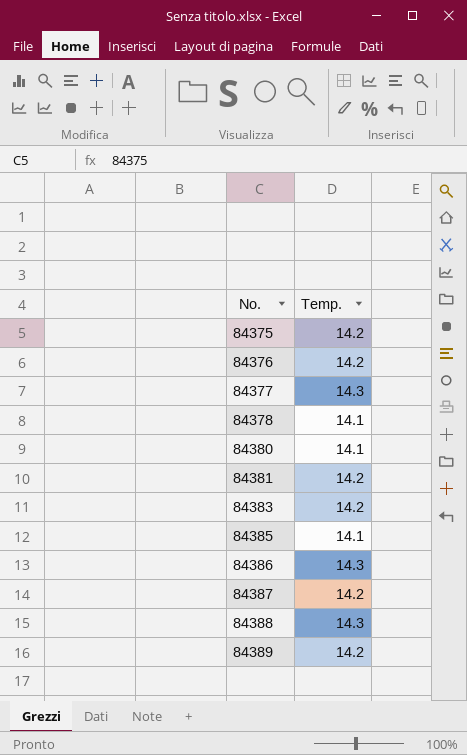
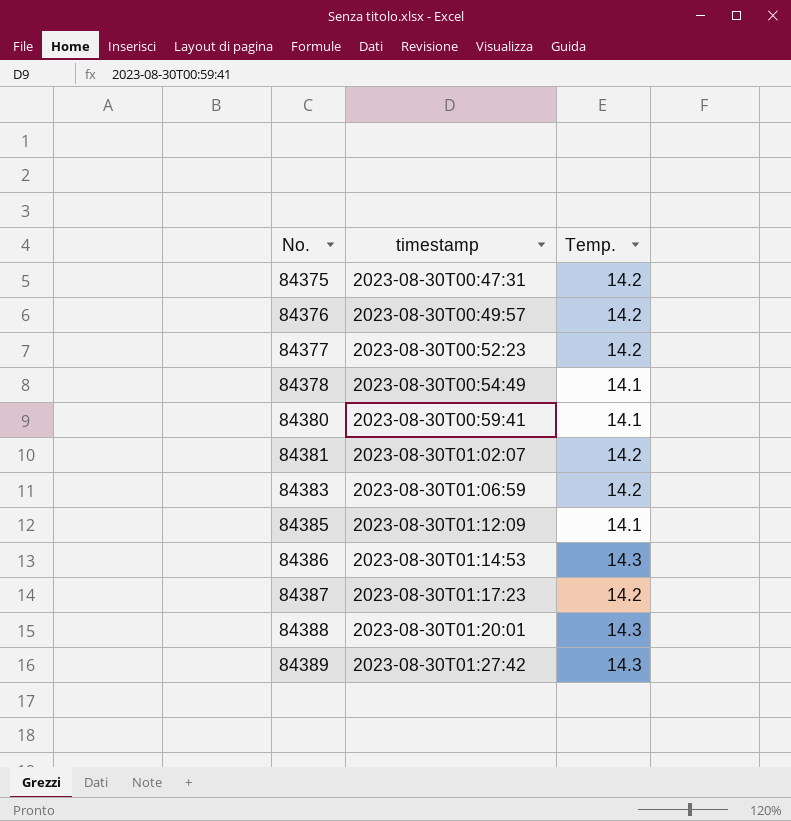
column timestamp | position: none -> 2
84377 | Temp.: 14.3 -> 14.2
84389 | Temp.: 14.2 -> 14.3

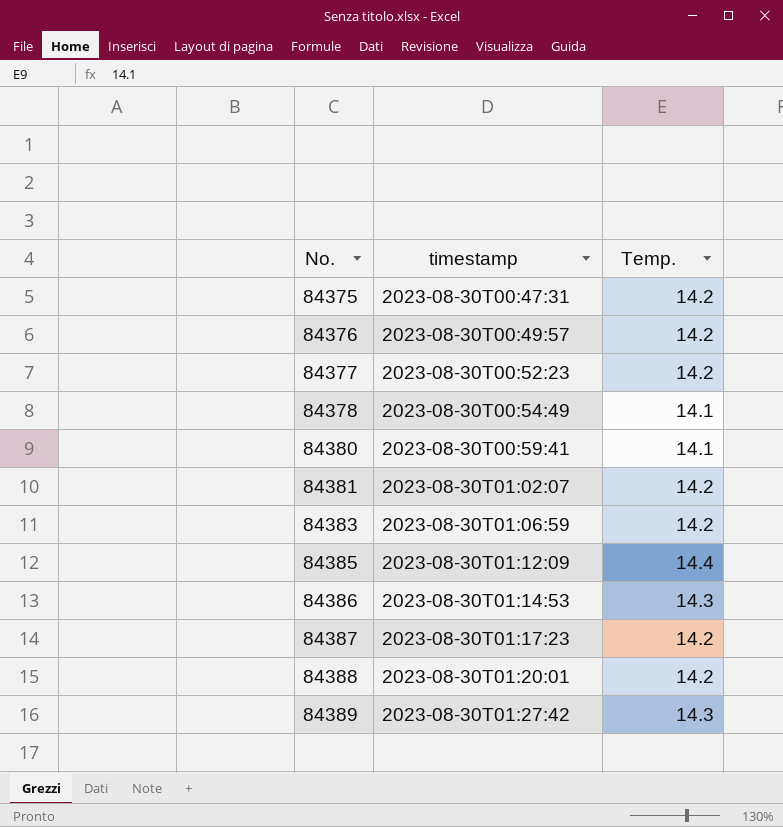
84385 | Temp.: 14.1 -> 14.4
84388 | Temp.: 14.3 -> 14.2

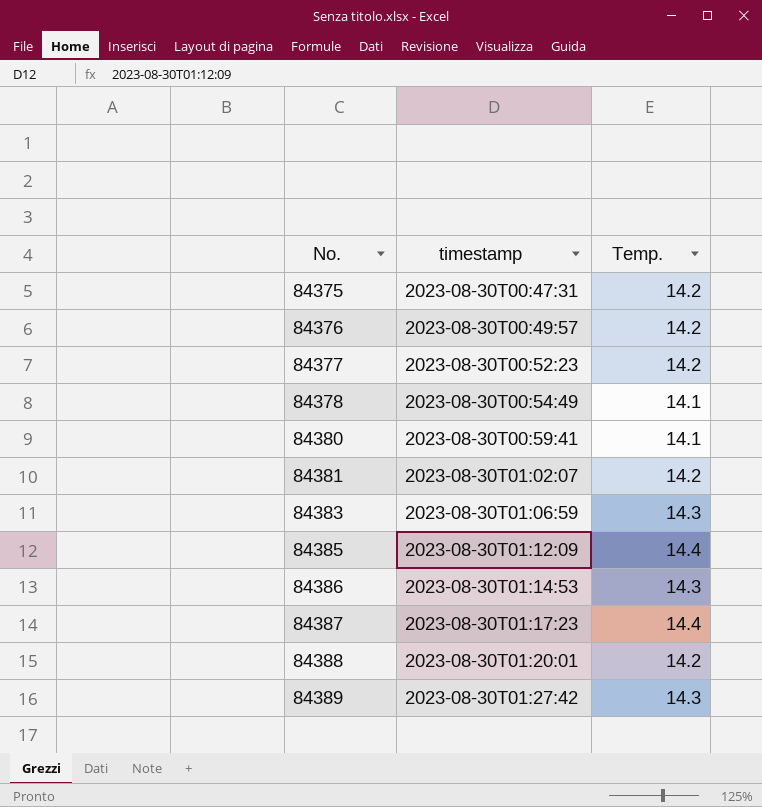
84383 | Temp.: 14.2 -> 14.3
84387 | Temp.: 14.2 -> 14.4

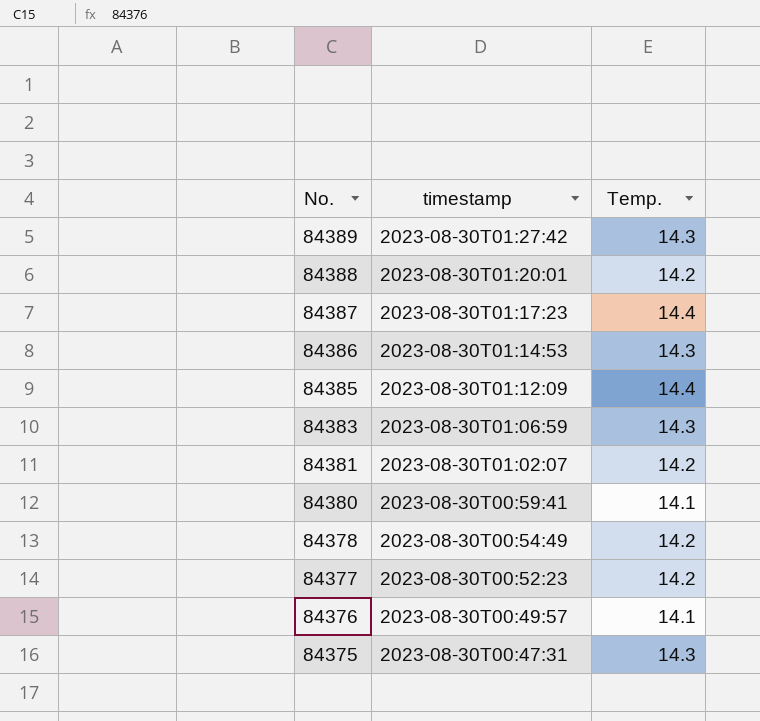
row order: No. ascending -> No. descending
84378 | Temp.: 14.1 -> 14.2
84376 | Temp.: 14.2 -> 14.1
84375 | Temp.: 14.2 -> 14.3

